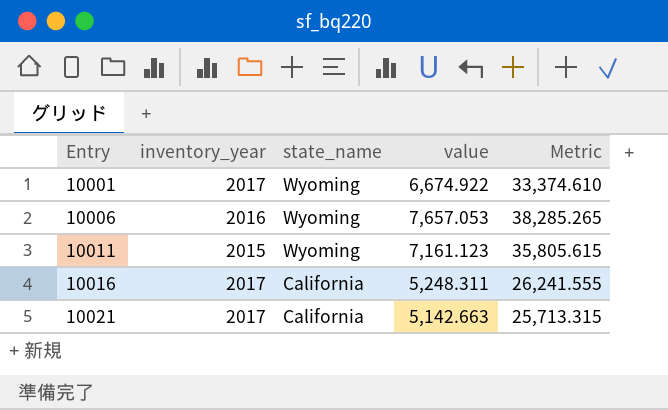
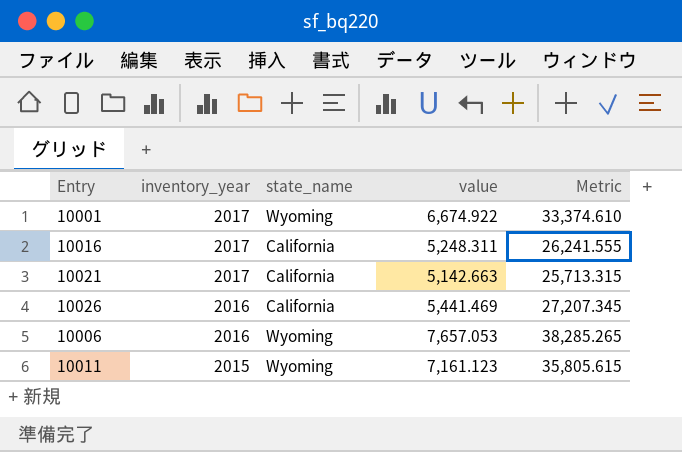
row order: Entry ascending -> inventory_year descending
row 10026: none -> 2016 | California | 5,441.469 | 27,207.345

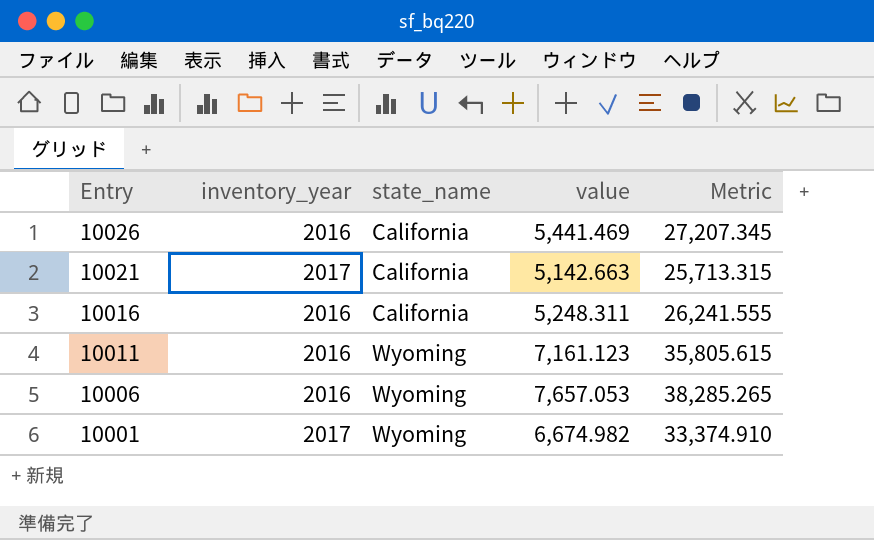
row order: inventory_year descending -> Entry descending
10016 | inventory_year: 2017 -> 2016
10011 | inventory_year: 2015 -> 2016
10001 | value: 6,674.922 -> 6,674.982
10001 | Metric: 33,374.610 -> 33,374.910

